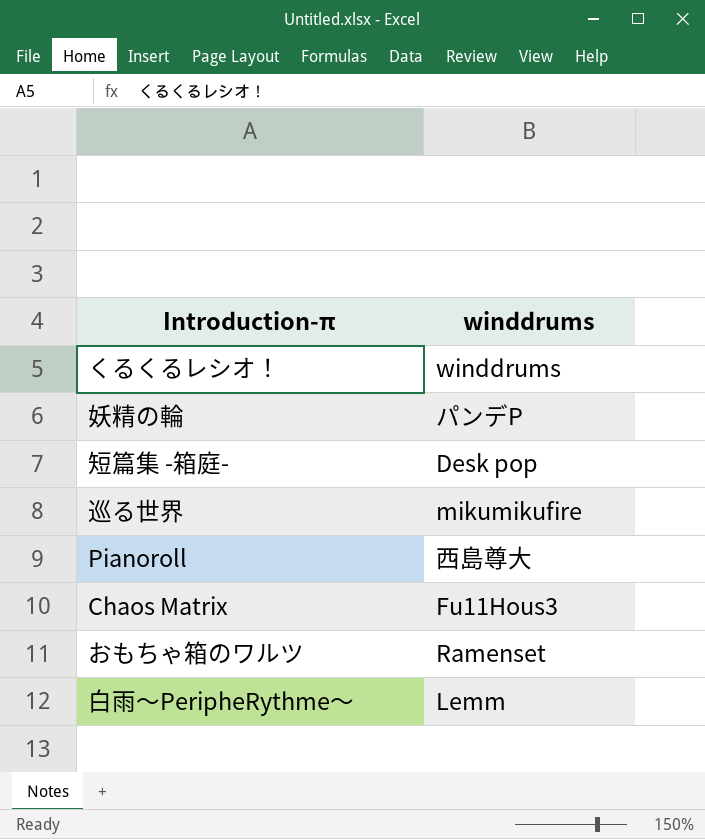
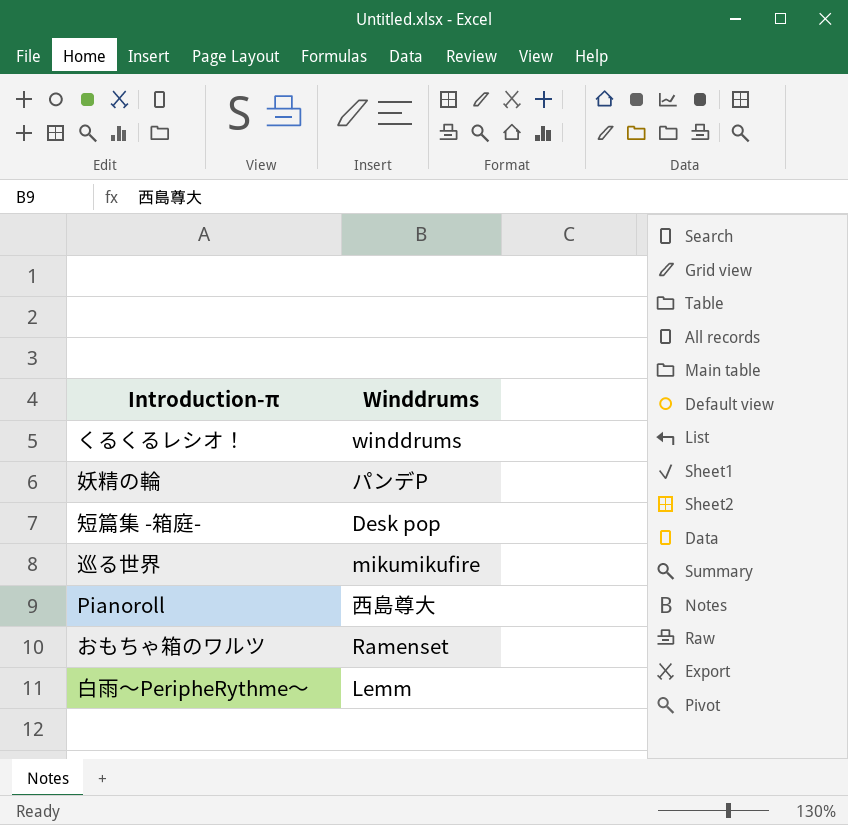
column name: winddrums -> Winddrums
row Chaos Matrix: Fu11Hous3 -> none

